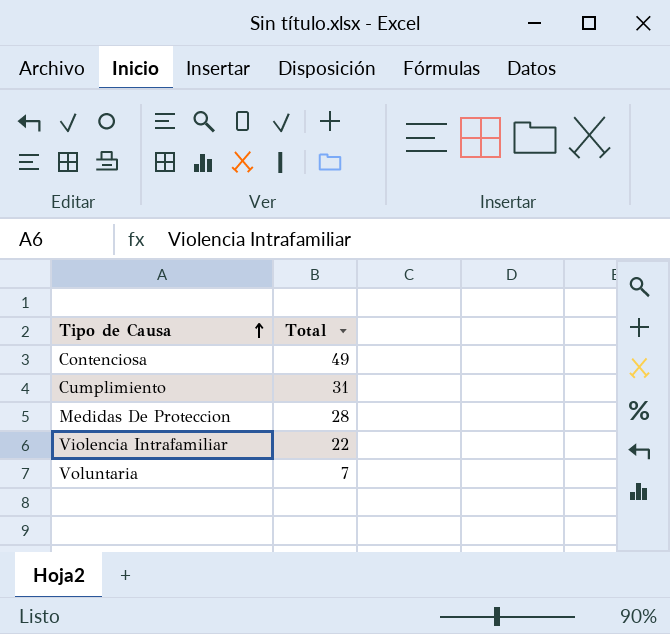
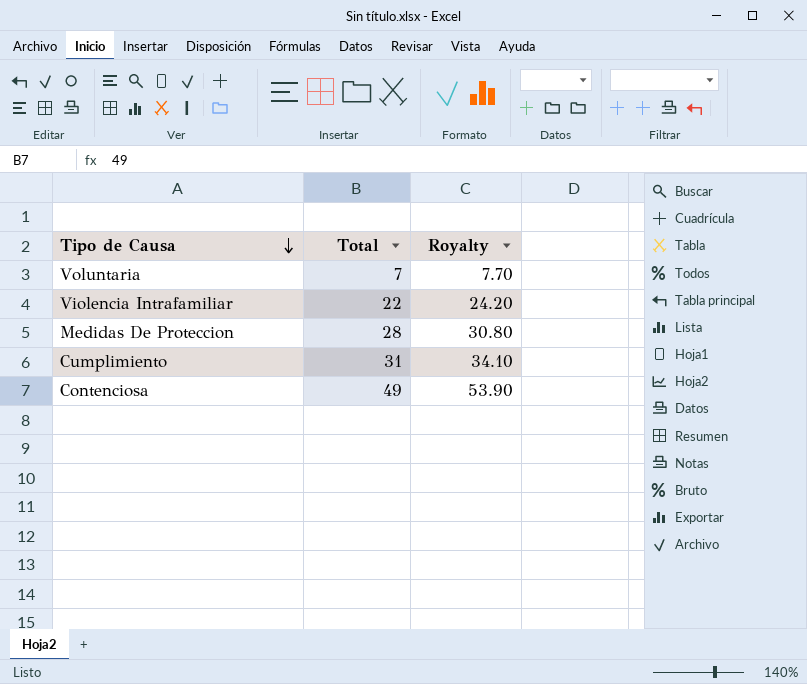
row order: Tipo de Causa ascending -> Tipo de Causa descending
column Royalty | formula: none -> [Total] * 1.1

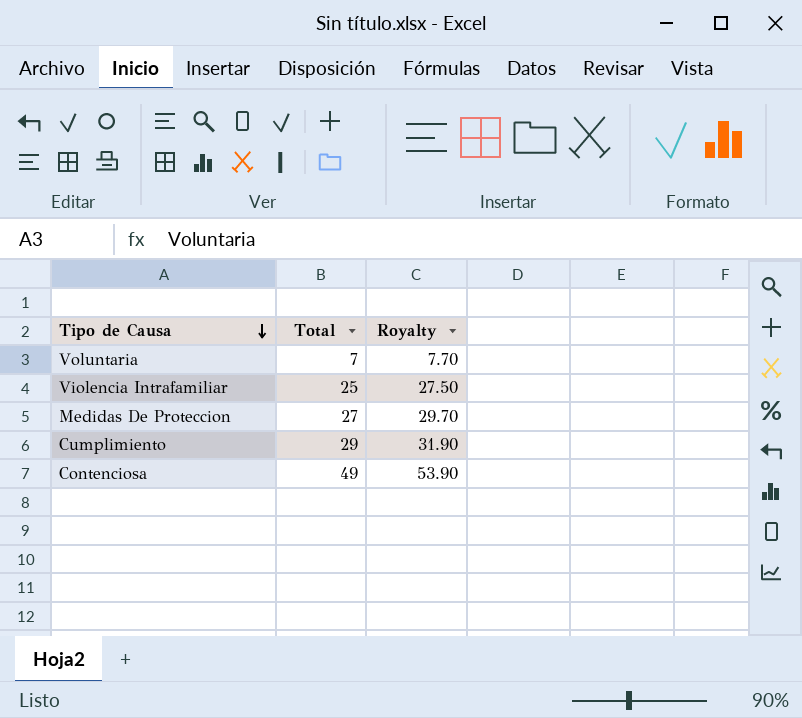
Violencia Intrafamiliar | Total: 22 -> 25
Violencia Intrafamiliar | Royalty: 24.20 -> 27.50
Medidas De Proteccion | Total: 28 -> 27
Medidas De Proteccion | Royalty: 30.80 -> 29.70
Cumplimiento | Total: 31 -> 29
Cumplimiento | Royalty: 34.10 -> 31.90

